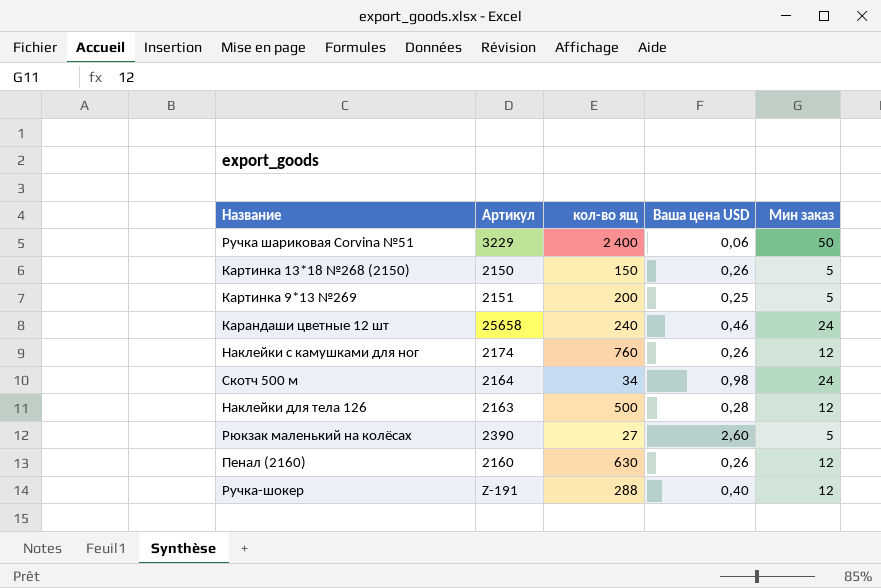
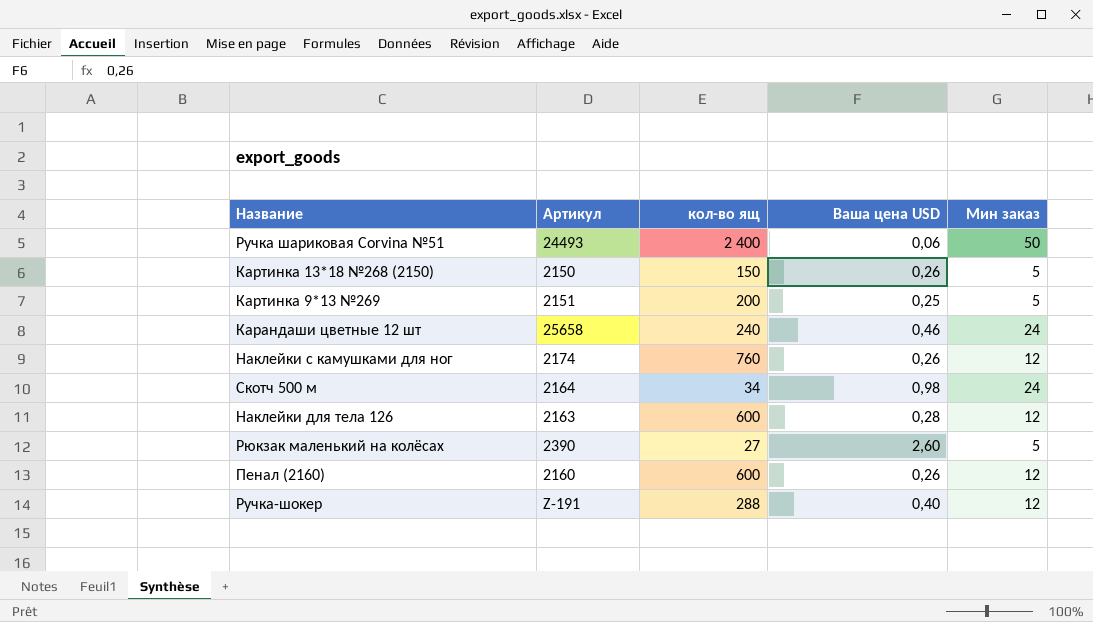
Ручка шариковая Corvina №51 | Артикул: 3229 -> 24493
Наклейки для тела 126 | кол-во ящ: 500 -> 600
Пенал (2160) | кол-во ящ: 630 -> 600

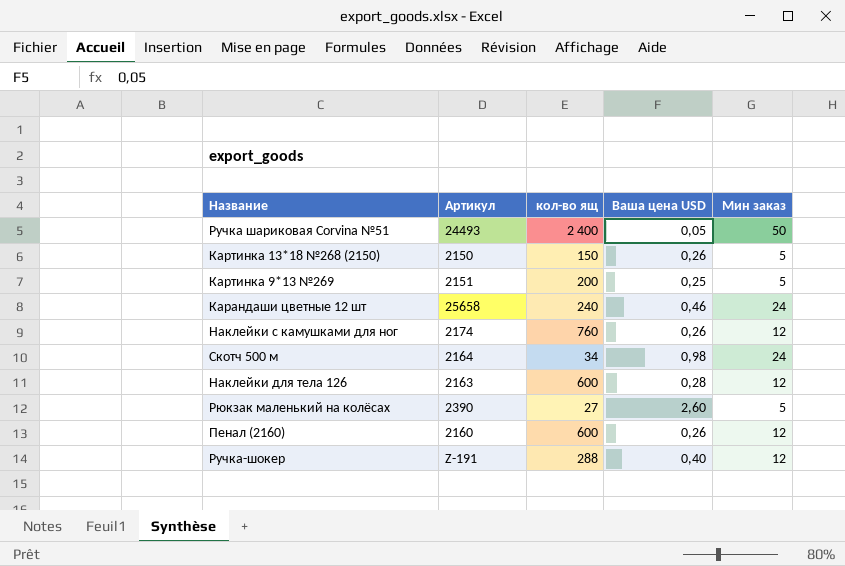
Ручка шариковая Corvina №51 | Ваша цена USD: 0,06 -> 0,05

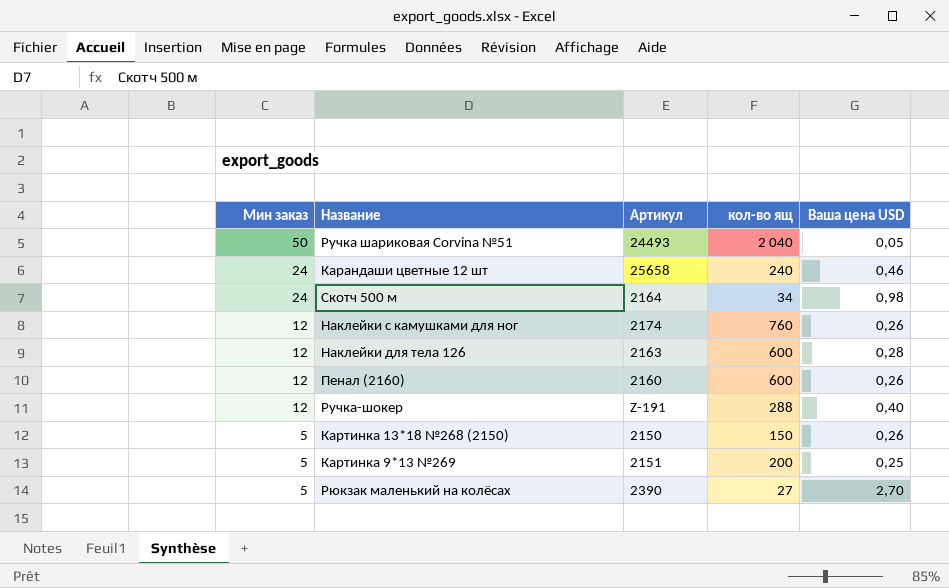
row order: none -> Мин заказ descending
column Мин заказ | position: 5 -> 1
Ручка шариковая Corvina №51 | кол-во ящ: 2 400 -> 2 040
Рюкзак маленький на колёсах | Ваша цена USD: 2,60 -> 2,70

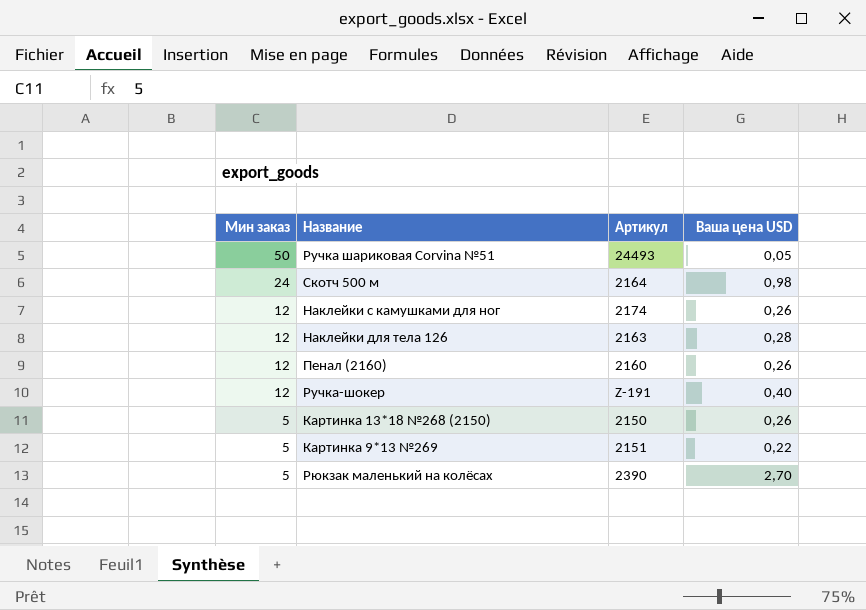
column кол-во ящ | position: 4 -> none
row Карандаши цветные 12 шт: 24 | 25658 | 240 | 0,46 -> none
Картинка 9*13 №269 | Ваша цена USD: 0,25 -> 0,22

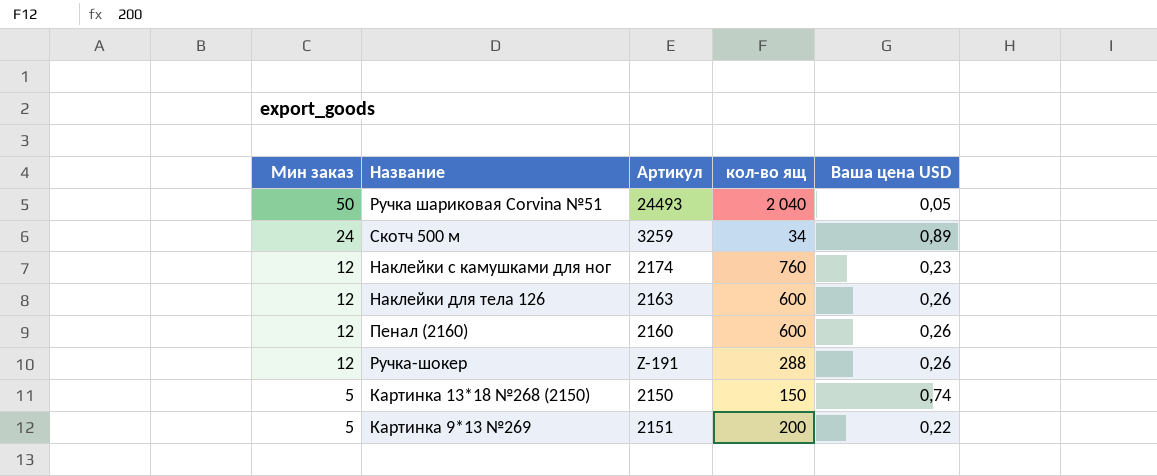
column кол-во ящ | position: none -> 4
row Рюкзак маленький на колёсах: 5 | 2390 | 2,70 -> none
Скотч 500 м | Артикул: 2164 -> 3259
Скотч 500 м | Ваша цена USD: 0,98 -> 0,89
Наклейки с камушками для ног | Ваша цена USD: 0,26 -> 0,23
Наклейки для тела 126 | Ваша цена USD: 0,28 -> 0,26
Ручка-шокер | Ваша цена USD: 0,40 -> 0,26
Картинка 13*18 №268 (2150) | Ваша цена USD: 0,26 -> 0,74

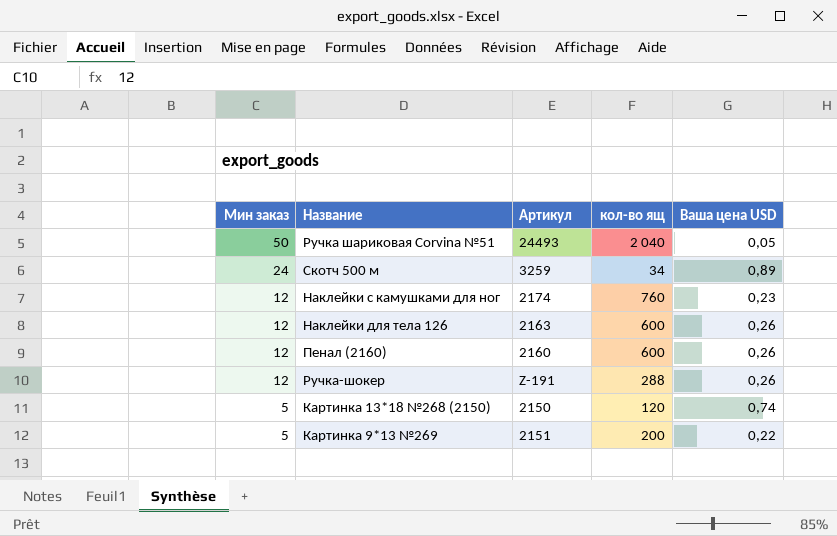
Картинка 13*18 №268 (2150) | кол-во ящ: 150 -> 120

